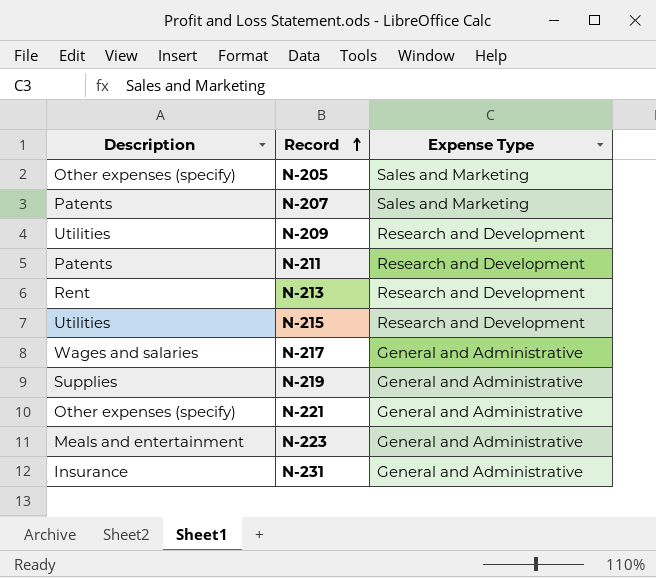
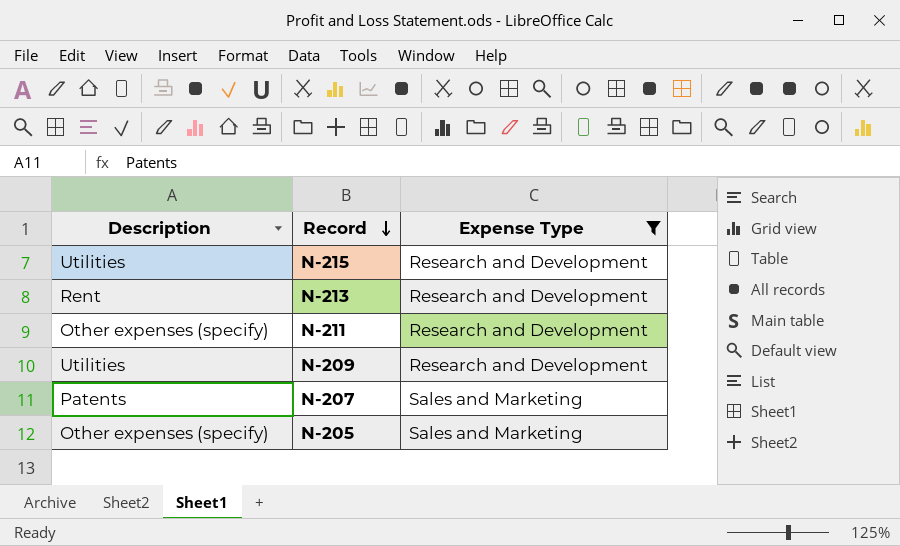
filter: none -> Expense Type != General and Administrative
row order: Record ascending -> Record descending
N-211 | Description: Patents -> Other expenses (specify)

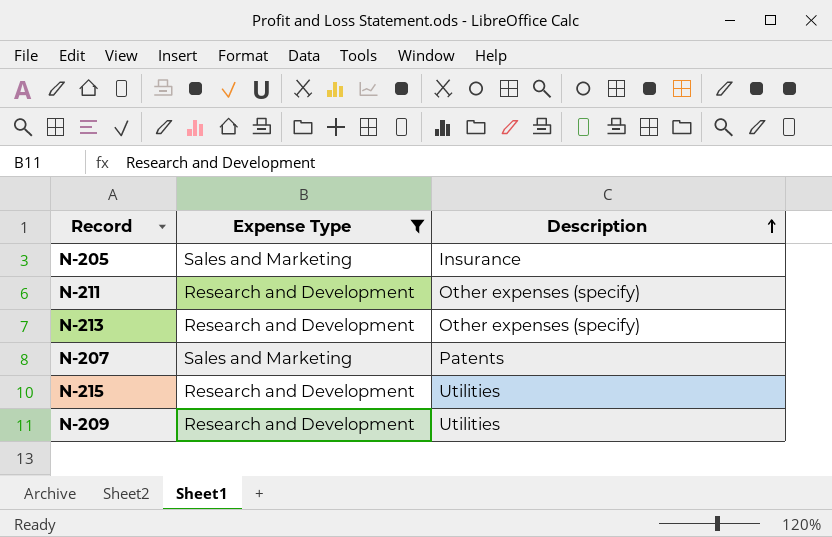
row order: Record descending -> Description ascending
column Description | position: 1 -> 3
N-205 | Description: Other expenses (specify) -> Insurance
N-213 | Description: Rent -> Other expenses (specify)

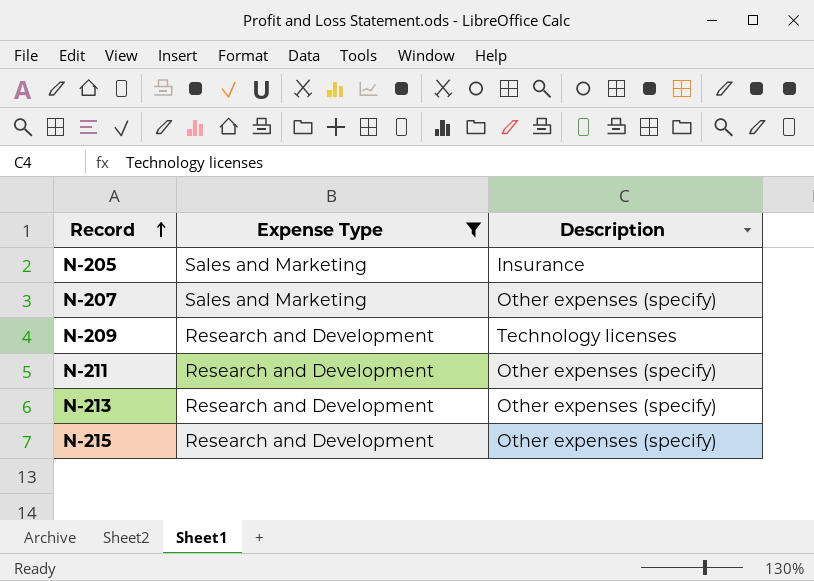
row order: Description ascending -> Record ascending
N-207 | Description: Patents -> Other expenses (specify)
N-209 | Description: Utilities -> Technology licenses
N-215 | Description: Utilities -> Other expenses (specify)

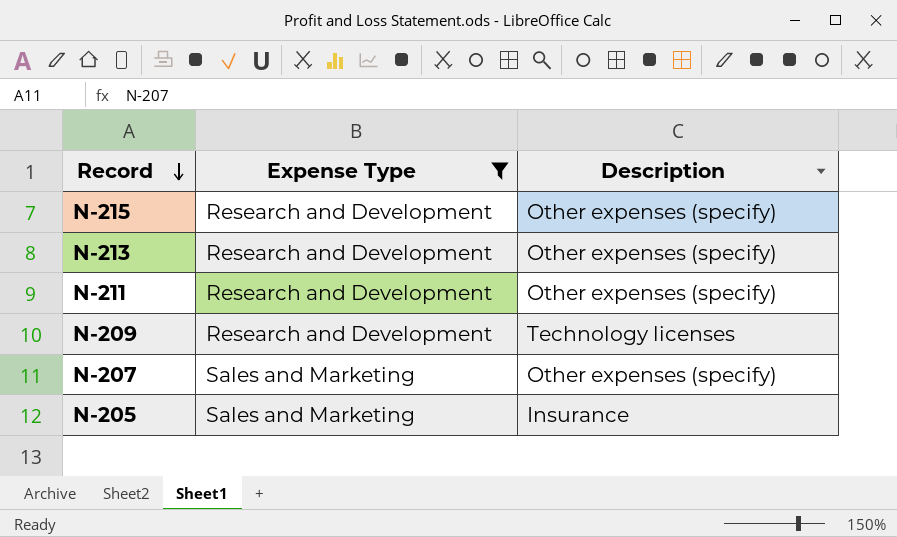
row order: Record ascending -> Record descending

